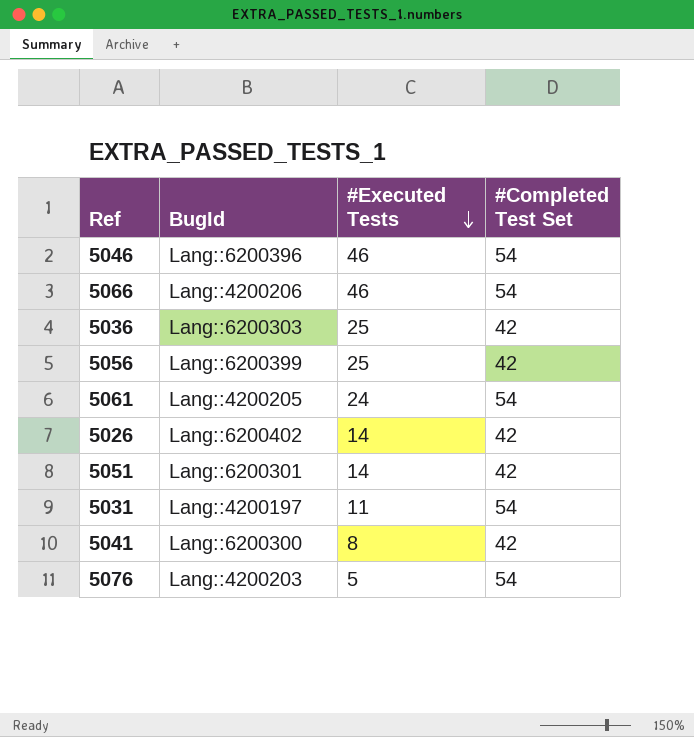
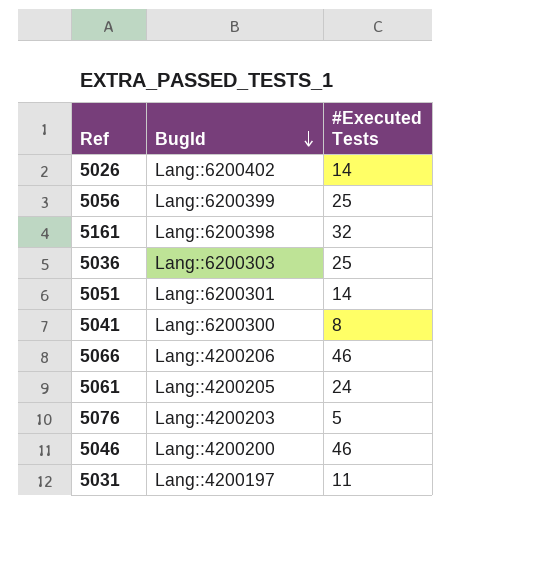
row order: #Executed Tests descending -> BugId descending
column #Completed Test Set | position: 4 -> none
row 5161: none -> Lang::6200398 | 32
5046 | BugId: Lang::6200396 -> Lang::4200200

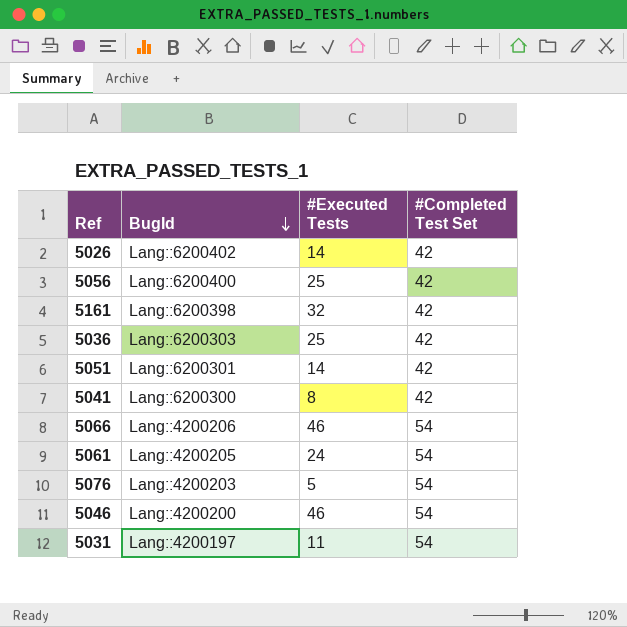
column #Completed Test Set | position: none -> 4
5056 | BugId: Lang::6200399 -> Lang::6200400

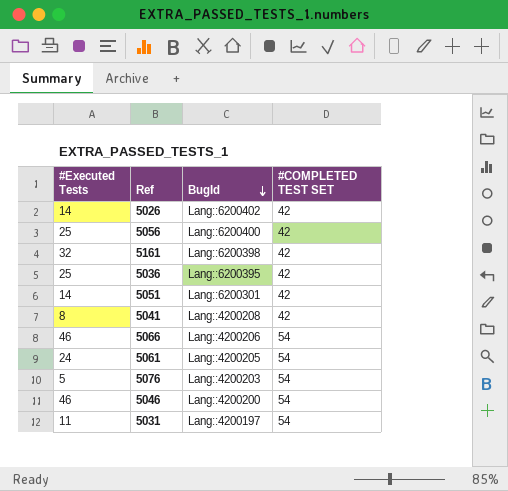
column #Executed Tests | position: 3 -> 1
column name: #Completed Test Set -> #COMPLETED TEST SET
5036 | BugId: Lang::6200303 -> Lang::6200395
5041 | BugId: Lang::6200300 -> Lang::4200208

